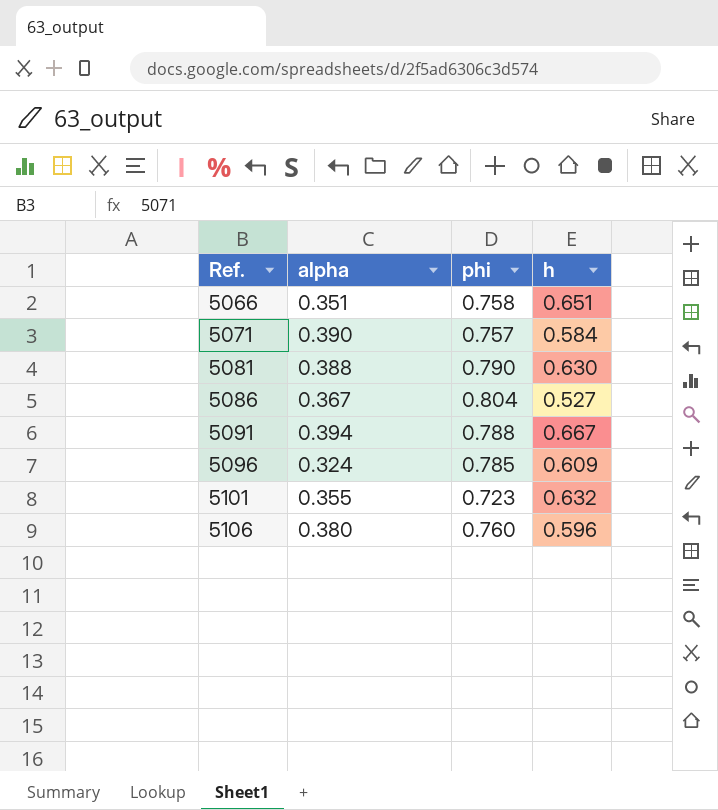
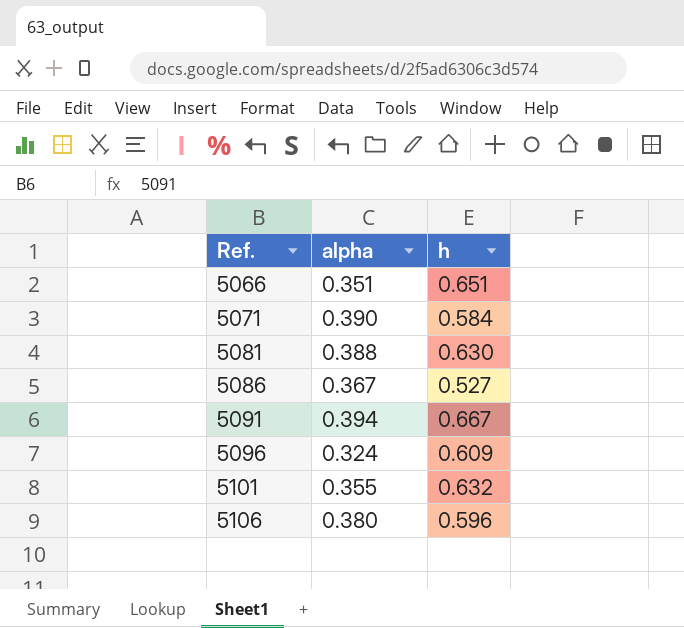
column phi | position: 3 -> none

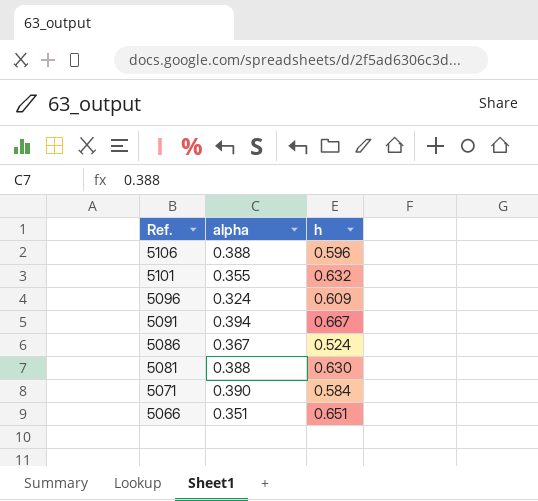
row order: Ref. ascending -> Ref. descending
5106 | alpha: 0.380 -> 0.388
5086 | h: 0.527 -> 0.524

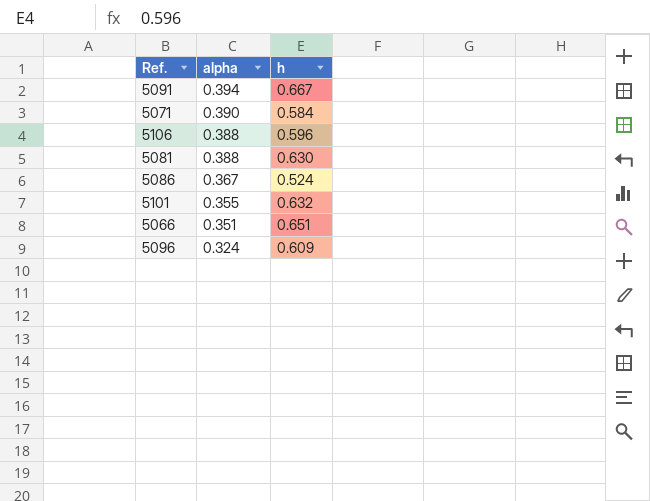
row order: Ref. descending -> alpha descending

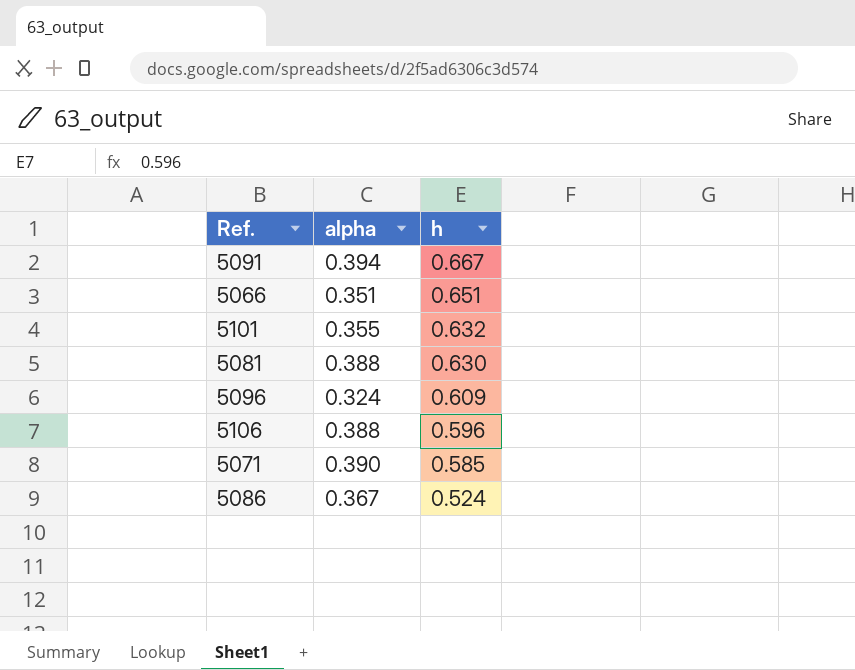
row order: alpha descending -> h descending
5071 | h: 0.584 -> 0.585

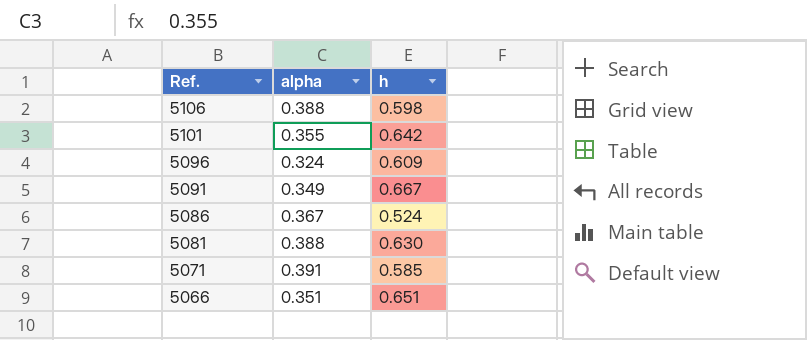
row order: h descending -> Ref. descending
5106 | h: 0.596 -> 0.598
5101 | h: 0.632 -> 0.642
5091 | alpha: 0.394 -> 0.349
5071 | alpha: 0.390 -> 0.391

